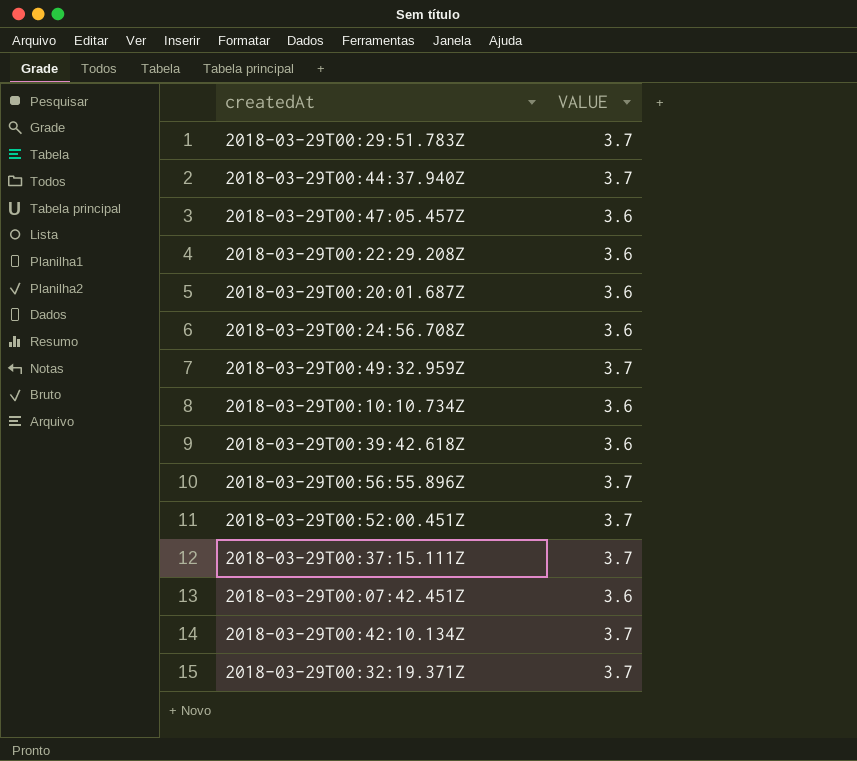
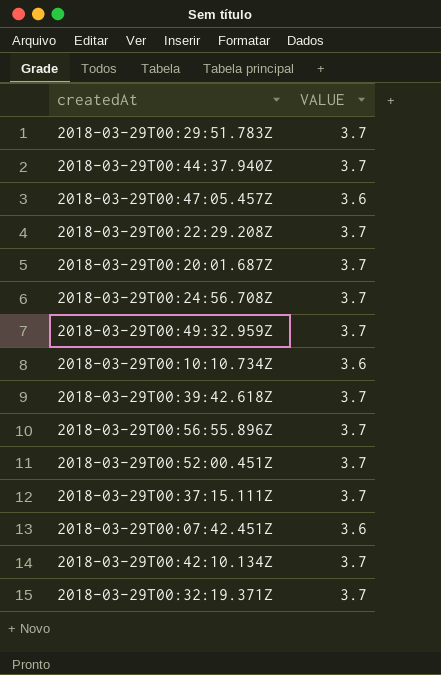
2018-03-29T00:22:29.208Z | VALUE: 3.6 -> 3.7
2018-03-29T00:20:01.687Z | VALUE: 3.6 -> 3.7
2018-03-29T00:24:56.708Z | VALUE: 3.6 -> 3.7
2018-03-29T00:39:42.618Z | VALUE: 3.6 -> 3.7

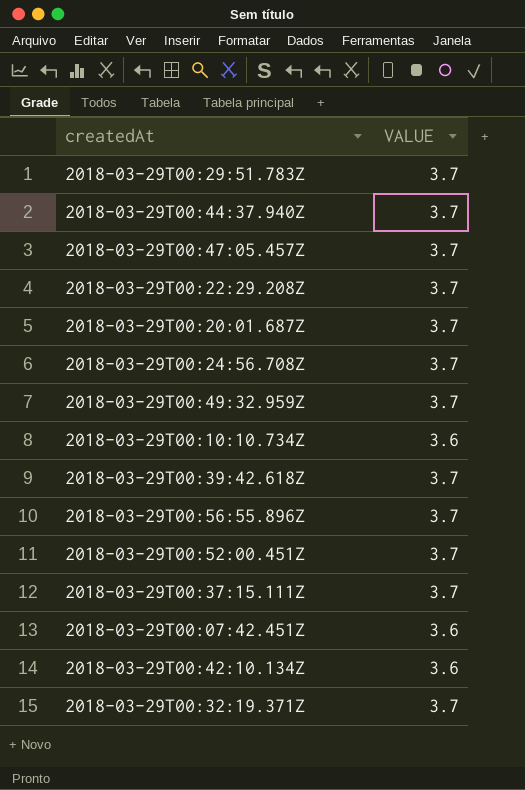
2018-03-29T00:47:05.457Z | VALUE: 3.6 -> 3.7
2018-03-29T00:42:10.134Z | VALUE: 3.7 -> 3.6

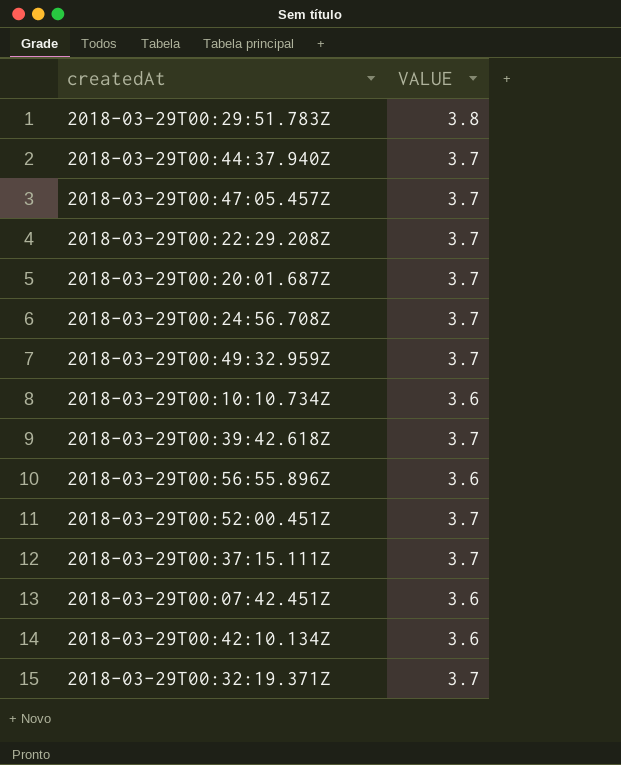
2018-03-29T00:29:51.783Z | VALUE: 3.7 -> 3.8
2018-03-29T00:56:55.896Z | VALUE: 3.7 -> 3.6

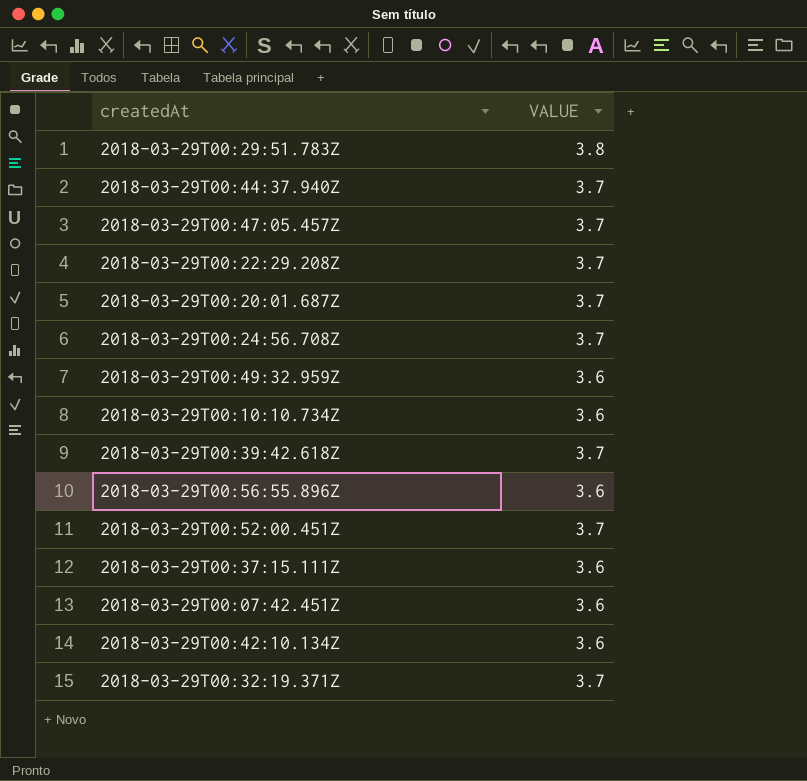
2018-03-29T00:49:32.959Z | VALUE: 3.7 -> 3.6
2018-03-29T00:37:15.111Z | VALUE: 3.7 -> 3.6

